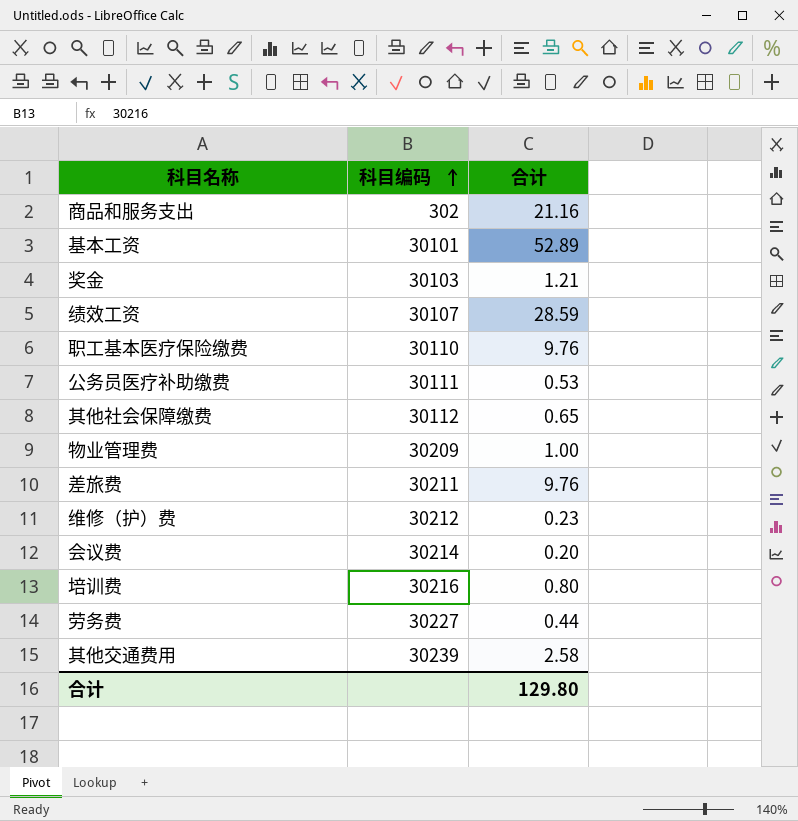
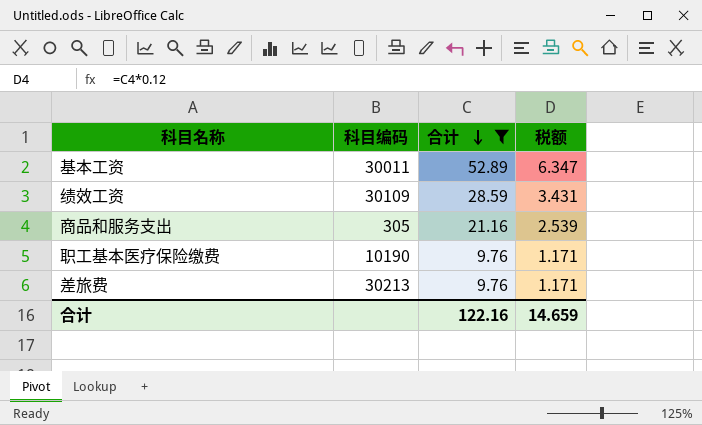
filter: none -> 合计 >= 9.76
row order: 科目编码 ascending -> 合计 descending
column 税额 | formula: none -> [合计] * 0.12
基本工资 | 科目编码: 30101 -> 30011
绩效工资 | 科目编码: 30107 -> 30109
商品和服务支出 | 科目编码: 302 -> 305
职工基本医疗保险缴费 | 科目编码: 30110 -> 10190
差旅费 | 科目编码: 30211 -> 30213
合计 | 合计: 129.80 -> 122.16

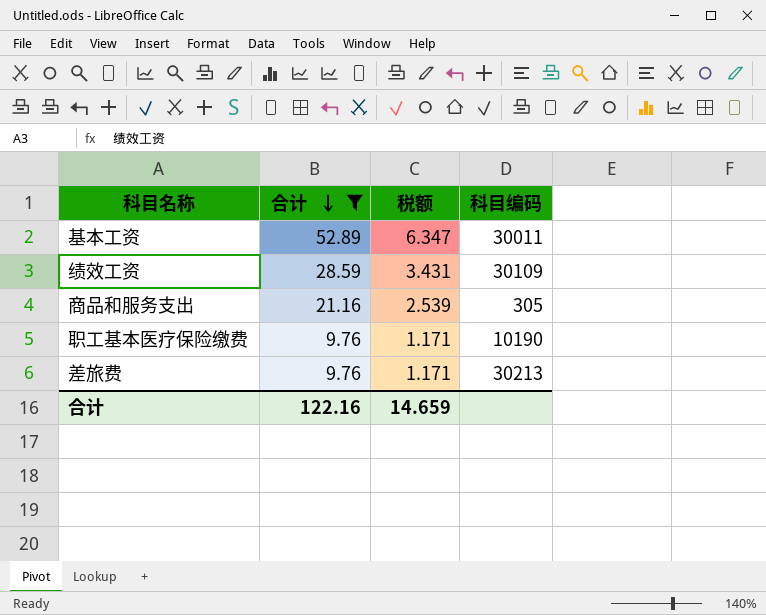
column 科目编码 | position: 2 -> 4

